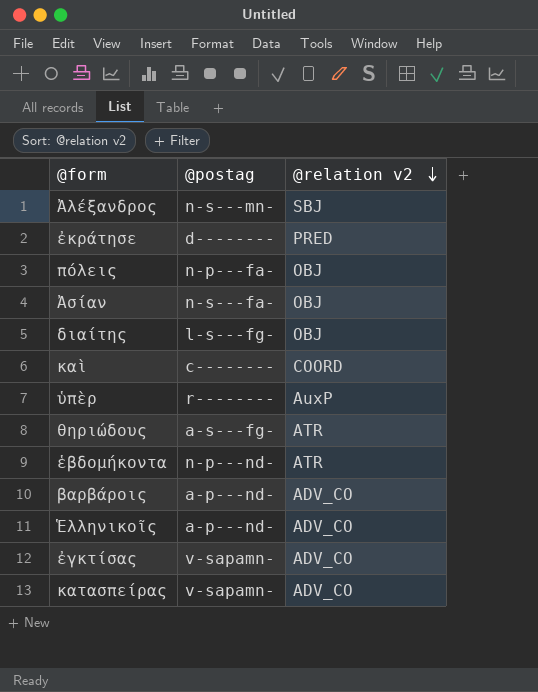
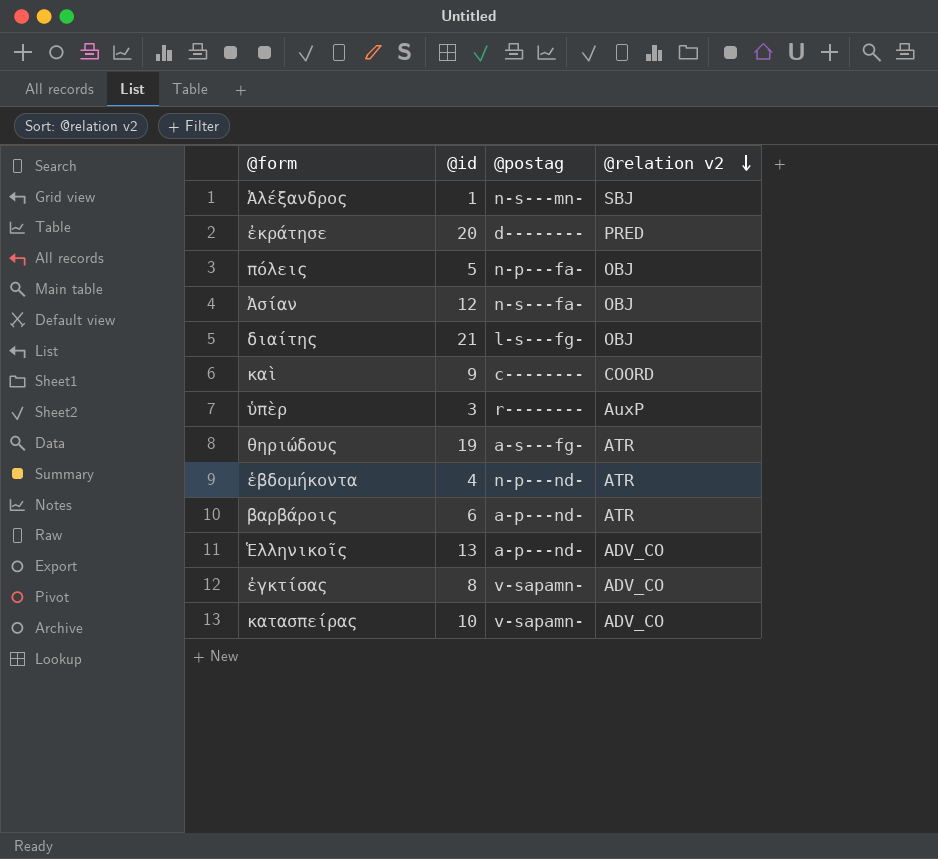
column @id | position: none -> 2
βαρβάροις | @relation v2: ADV_CO -> ATR

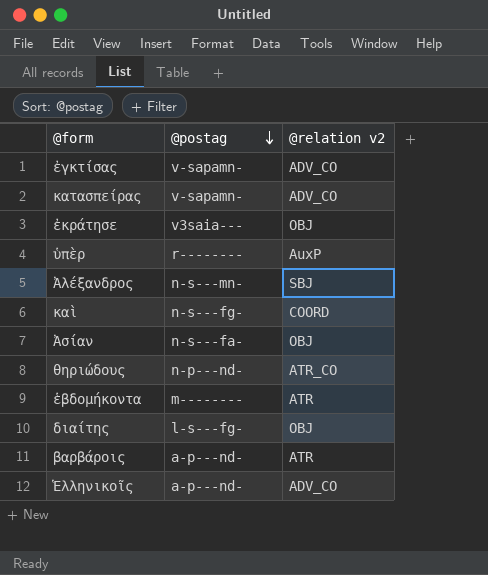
row order: @relation v2 descending -> @postag descending
column @id | position: 2 -> none
row πόλεις: 5 | n-p---fa- | OBJ -> none
ἐκράτησε | @postag: d-------- -> v3saia---
ἐκράτησε | @relation v2: PRED -> OBJ
καὶ | @postag: c-------- -> n-s---fg-
θηριώδους | @postag: a-s---fg- -> n-p---nd-
θηριώδους | @relation v2: ATR -> ATR_CO
ἑβδομήκοντα | @postag: n-p---nd- -> m--------

